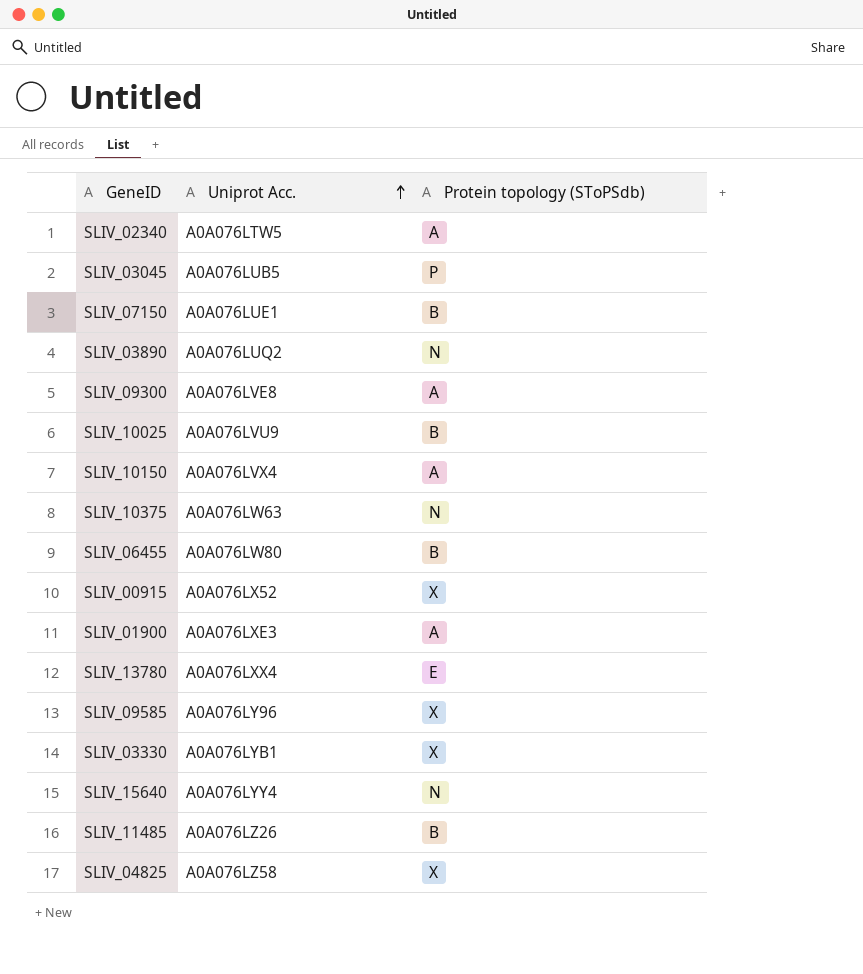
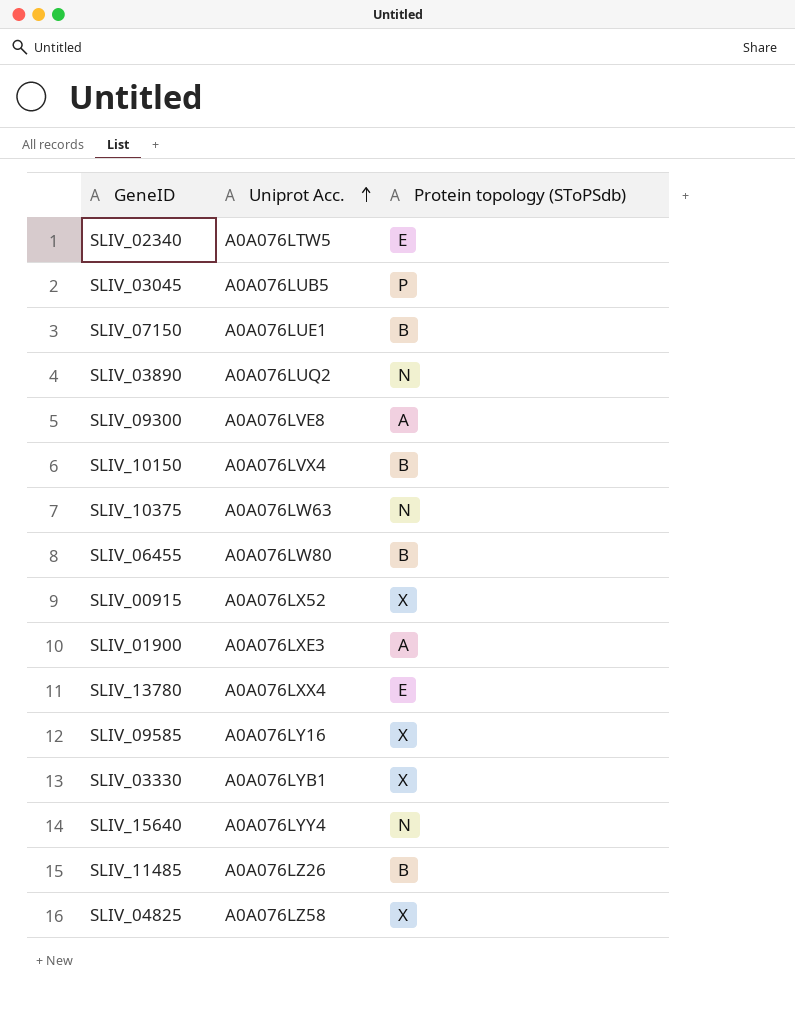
row SLIV_10025: A0A076LVU9 | B -> none
SLIV_02340 | Protein topology (SToPSdb): A -> E
SLIV_10150 | Protein topology (SToPSdb): A -> B
SLIV_09585 | Uniprot Acc.: A0A076LY96 -> A0A076LY16

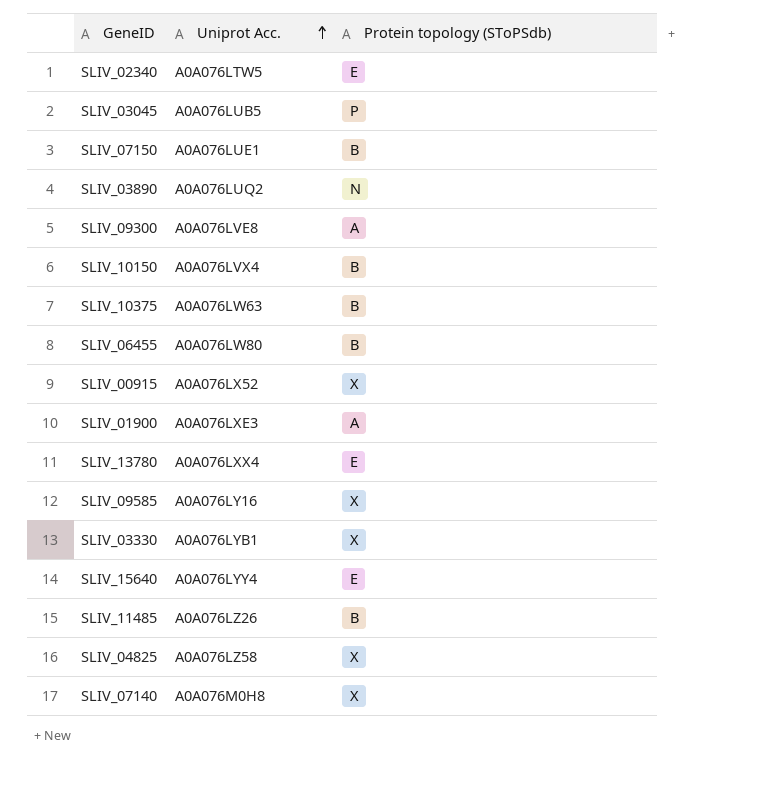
SLIV_10375 | Protein topology (SToPSdb): N -> B
SLIV_15640 | Protein topology (SToPSdb): N -> E
row SLIV_07140: none -> A0A076M0H8 | X

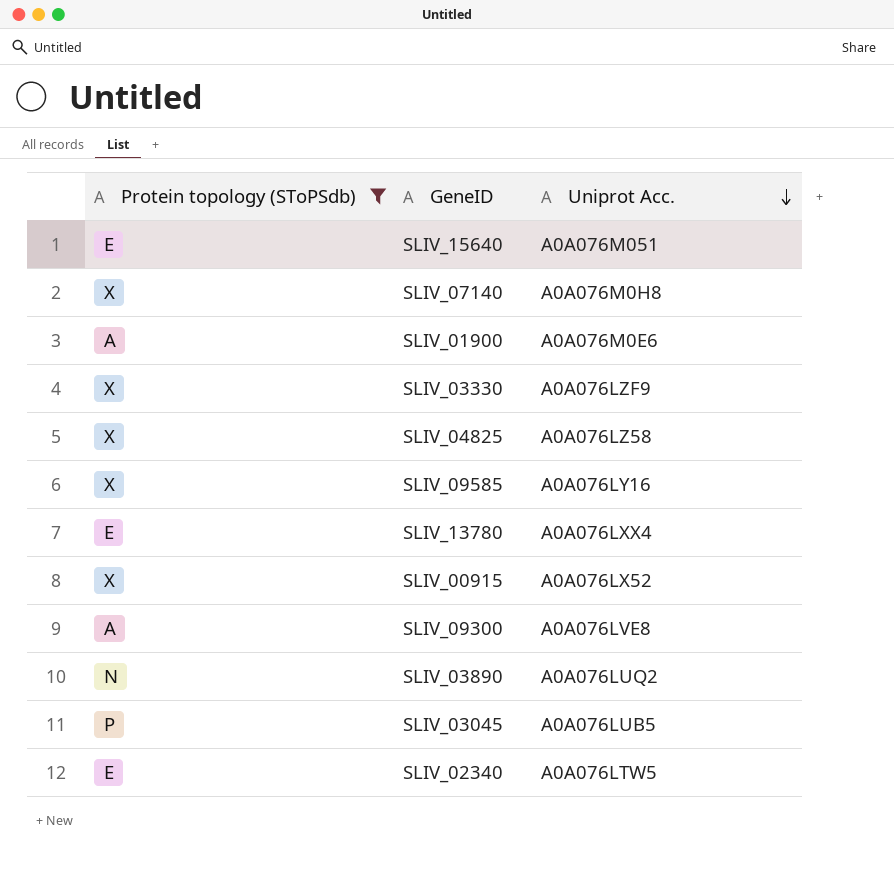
filter: none -> Protein topology (SToPSdb) != B
row order: Uniprot Acc. ascending -> Uniprot Acc. descending
column Protein topology (SToPSdb) | position: 3 -> 1
SLIV_15640 | Uniprot Acc.: A0A076LYY4 -> A0A076M051
SLIV_01900 | Uniprot Acc.: A0A076LXE3 -> A0A076M0E6
SLIV_03330 | Uniprot Acc.: A0A076LYB1 -> A0A076LZF9

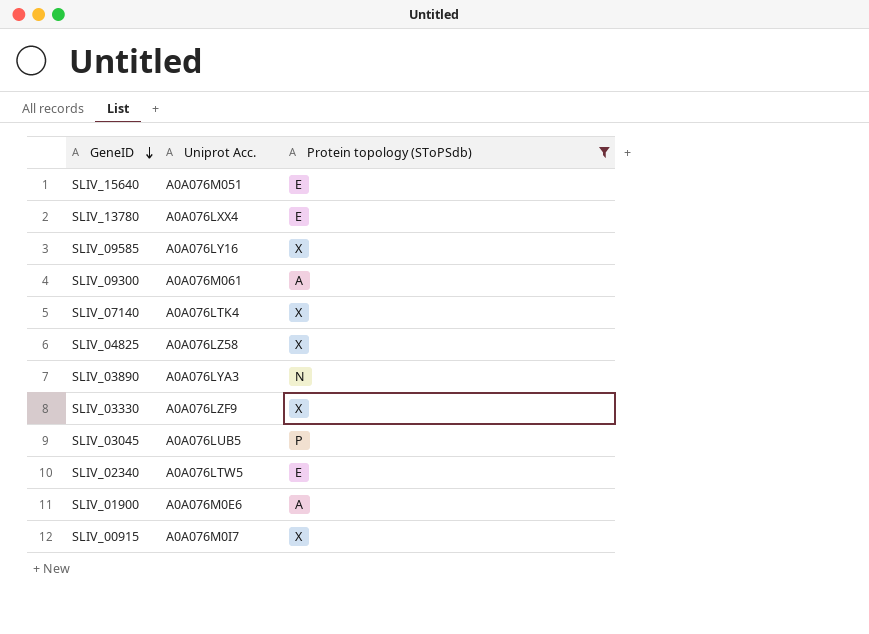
row order: Uniprot Acc. descending -> GeneID descending
column Protein topology (SToPSdb) | position: 1 -> 3
SLIV_09300 | Uniprot Acc.: A0A076LVE8 -> A0A076M061
SLIV_07140 | Uniprot Acc.: A0A076M0H8 -> A0A076LTK4
SLIV_03890 | Uniprot Acc.: A0A076LUQ2 -> A0A076LYA3
SLIV_00915 | Uniprot Acc.: A0A076LX52 -> A0A076M0I7

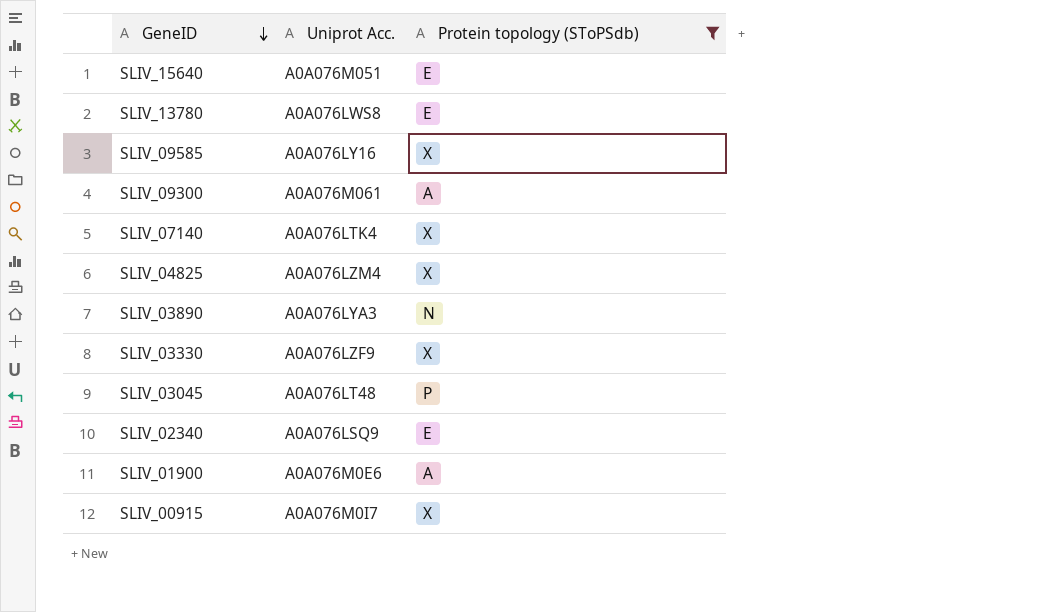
SLIV_13780 | Uniprot Acc.: A0A076LXX4 -> A0A076LWS8
SLIV_04825 | Uniprot Acc.: A0A076LZ58 -> A0A076LZM4
SLIV_03045 | Uniprot Acc.: A0A076LUB5 -> A0A076LT48
SLIV_02340 | Uniprot Acc.: A0A076LTW5 -> A0A076LSQ9

